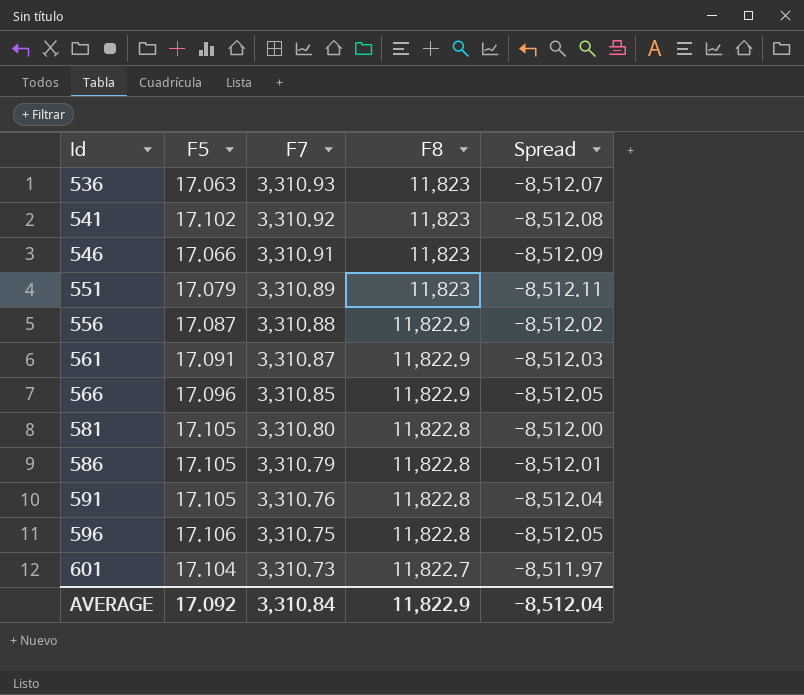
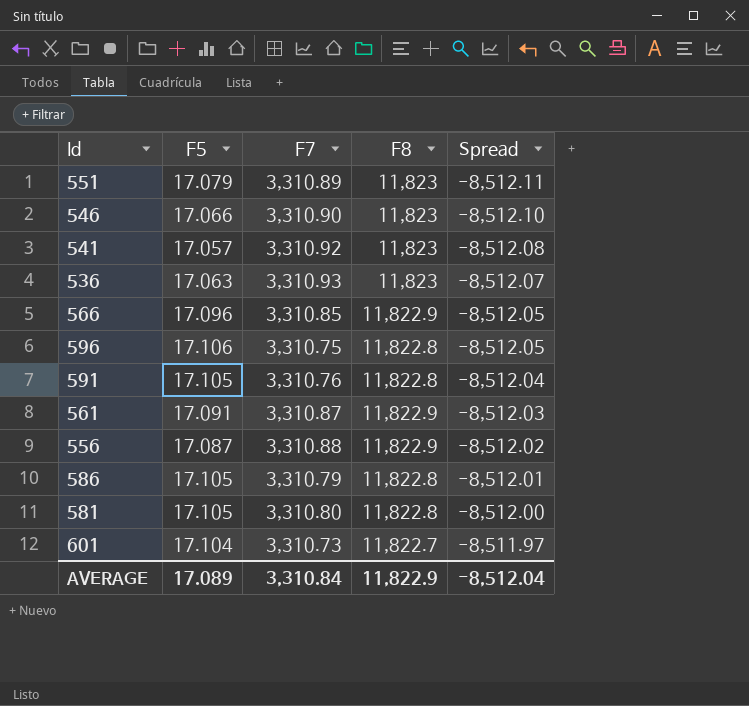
row order: Id ascending -> Spread ascending
546 | F7: 3,310.91 -> 3,310.90
546 | Spread: -8,512.09 -> -8,512.10
541 | F5: 17.102 -> 17.057
AVERAGE | F5: 17.092 -> 17.089

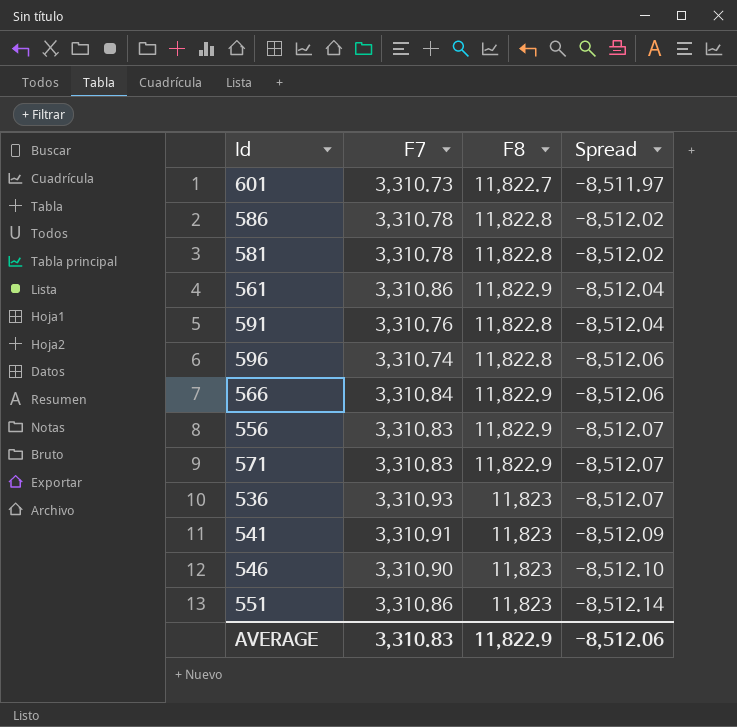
row order: Spread ascending -> Spread descending
column F5 | position: 2 -> none
586 | F7: 3,310.79 -> 3,310.78
586 | Spread: -8,512.01 -> -8,512.02
581 | F7: 3,310.80 -> 3,310.78
581 | Spread: -8,512.00 -> -8,512.02
561 | F7: 3,310.87 -> 3,310.86
561 | Spread: -8,512.03 -> -8,512.04
596 | F7: 3,310.75 -> 3,310.74
596 | Spread: -8,512.05 -> -8,512.06
566 | F7: 3,310.85 -> 3,310.84
566 | Spread: -8,512.05 -> -8,512.06
556 | F7: 3,310.88 -> 3,310.83
556 | Spread: -8,512.02 -> -8,512.07
row 571: none -> 3,310.83 | 11,822.9 | -8,512.07
541 | F7: 3,310.92 -> 3,310.91
541 | Spread: -8,512.08 -> -8,512.09
551 | F7: 3,310.89 -> 3,310.86
551 | Spread: -8,512.11 -> -8,512.14
AVERAGE | F7: 3,310.84 -> 3,310.83
AVERAGE | Spread: -8,512.04 -> -8,512.06

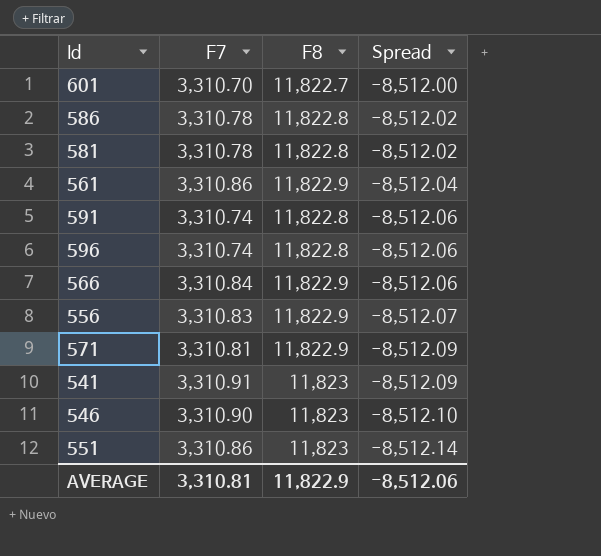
row 536: 3,310.93 | 11,823 | -8,512.07 -> none
601 | F7: 3,310.73 -> 3,310.70
601 | Spread: -8,511.97 -> -8,512.00
591 | F7: 3,310.76 -> 3,310.74
591 | Spread: -8,512.04 -> -8,512.06
571 | F7: 3,310.83 -> 3,310.81
571 | Spread: -8,512.07 -> -8,512.09
AVERAGE | F7: 3,310.83 -> 3,310.81

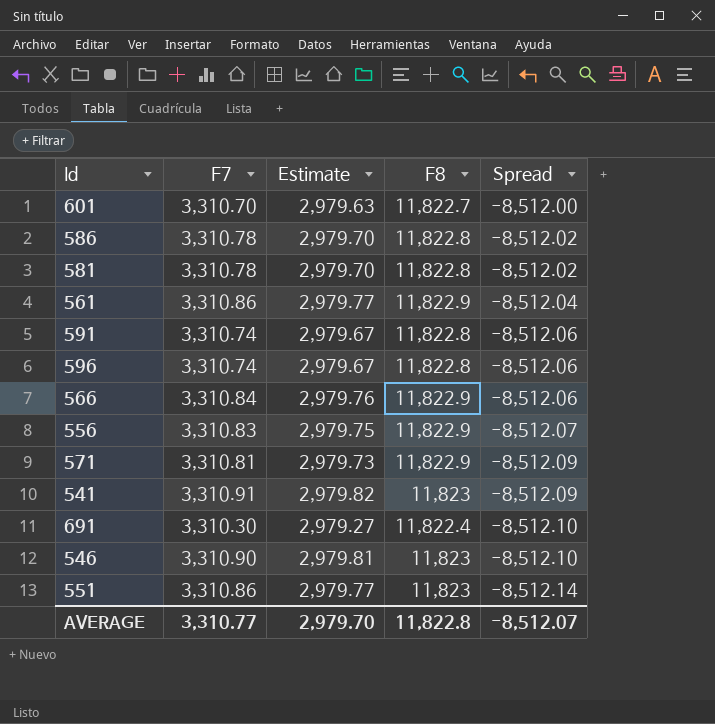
column Estimate | formula: none -> [F7] * 0.9
row 691: none -> 3,310.30 | 2,979.27 | 11,822.4 | -8,512.10
AVERAGE | F7: 3,310.81 -> 3,310.77
AVERAGE | F8: 11,822.9 -> 11,822.8
AVERAGE | Spread: -8,512.06 -> -8,512.07

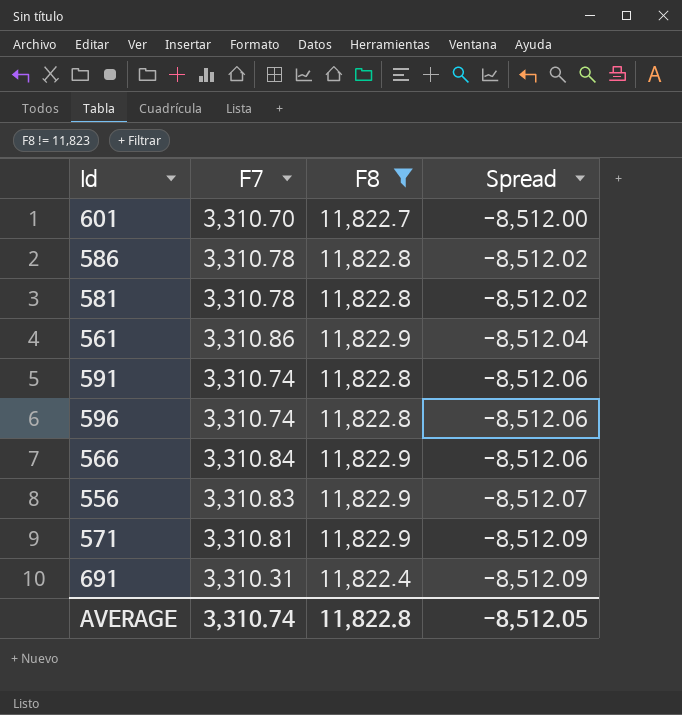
filter: none -> F8 != 11,823
column Estimate | formula: [F7] * 0.9 -> none
691 | F7: 3,310.30 -> 3,310.31
691 | Spread: -8,512.10 -> -8,512.09
AVERAGE | F7: 3,310.77 -> 3,310.74
AVERAGE | Spread: -8,512.07 -> -8,512.05

